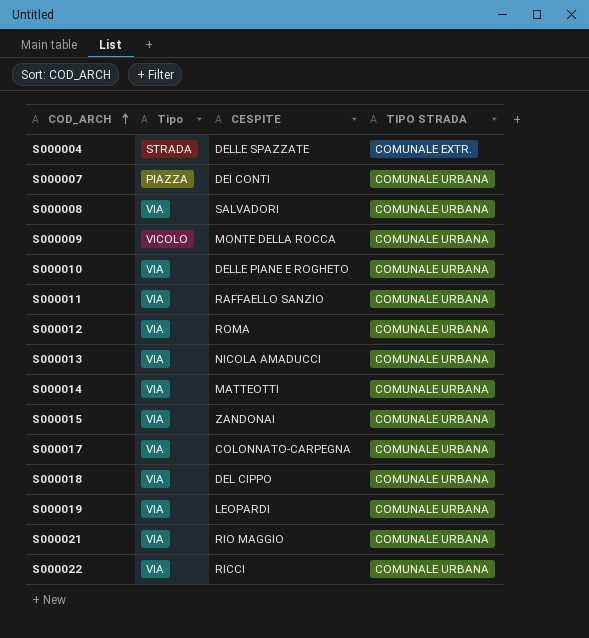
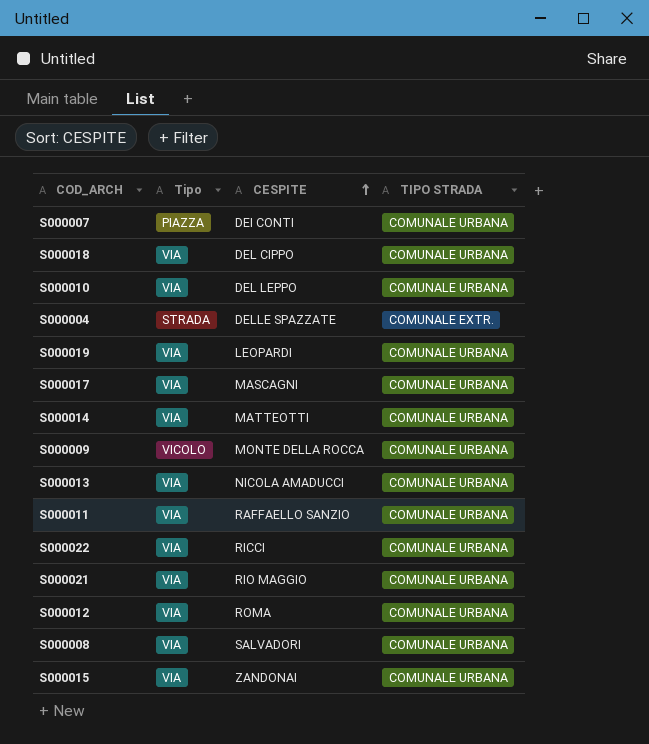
row order: COD_ARCH ascending -> CESPITE ascending
S000010 | CESPITE: DELLE PIANE E ROGHETO -> DEL LEPPO
S000017 | CESPITE: COLONNATO-CARPEGNA -> MASCAGNI

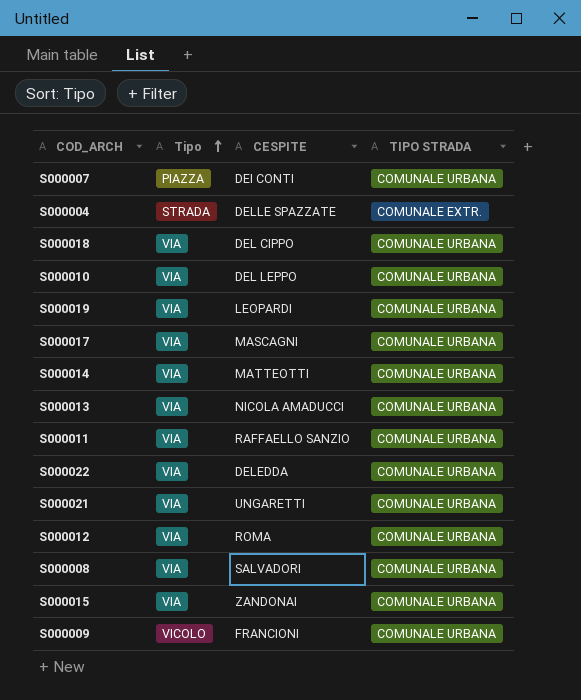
row order: CESPITE ascending -> Tipo ascending
S000022 | CESPITE: RICCI -> DELEDDA
S000021 | CESPITE: RIO MAGGIO -> UNGARETTI
S000009 | CESPITE: MONTE DELLA ROCCA -> FRANCIONI

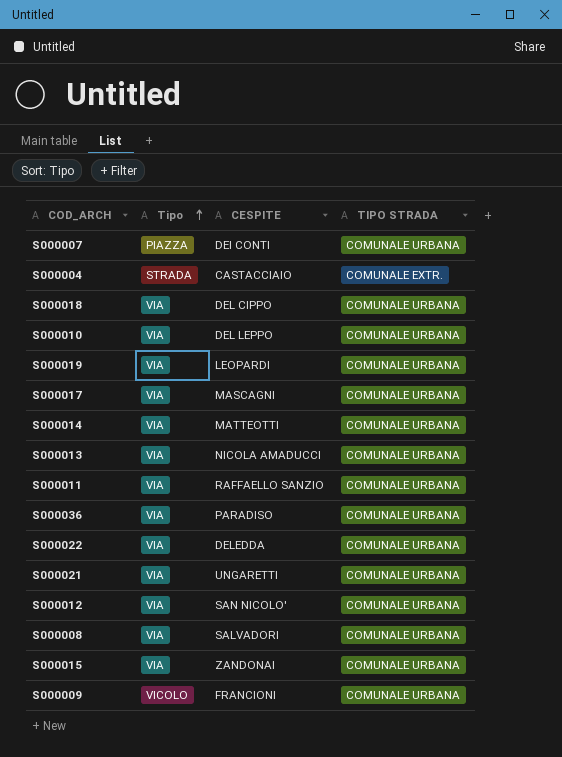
S000004 | CESPITE: DELLE SPAZZATE -> CASTACCIAIO
row S000036: none -> VIA | PARADISO | COMUNALE URBANA
S000012 | CESPITE: ROMA -> SAN NICOLO'

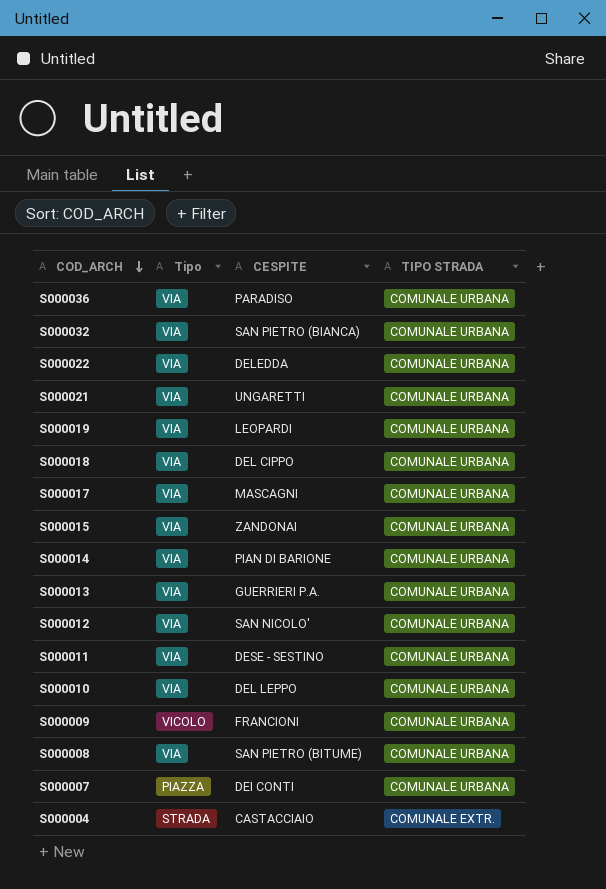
row order: Tipo ascending -> COD_ARCH descending
row S000032: none -> VIA | SAN PIETRO (BIANCA) | COMUNALE URBANA
S000014 | CESPITE: MATTEOTTI -> PIAN DI BARIONE
S000013 | CESPITE: NICOLA AMADUCCI -> GUERRIERI P.A.
S000011 | CESPITE: RAFFAELLO SANZIO -> DESE - SESTINO
S000008 | CESPITE: SALVADORI -> SAN PIETRO (BITUME)

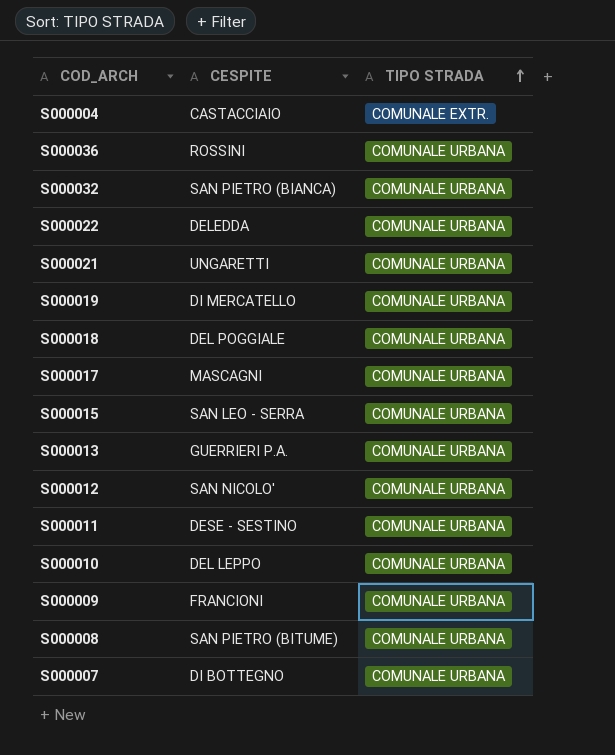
row order: COD_ARCH descending -> TIPO STRADA ascending
column Tipo | position: 2 -> none
row S000014: VIA | PIAN DI BARIONE | COMUNALE URBANA -> none
S000036 | CESPITE: PARADISO -> ROSSINI
S000019 | CESPITE: LEOPARDI -> DI MERCATELLO
S000018 | CESPITE: DEL CIPPO -> DEL POGGIALE
S000015 | CESPITE: ZANDONAI -> SAN LEO - SERRA
S000007 | CESPITE: DEI CONTI -> DI BOTTEGNO

